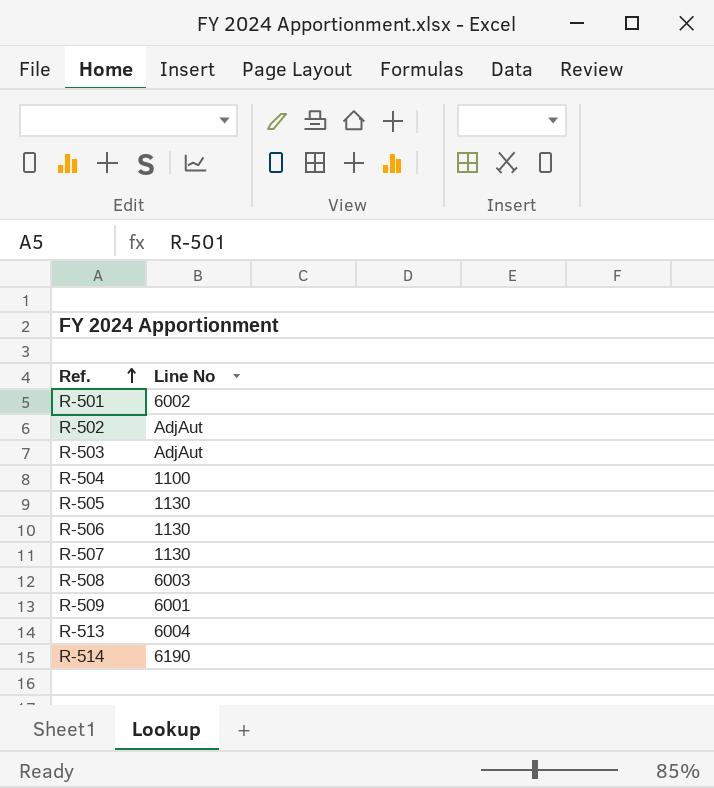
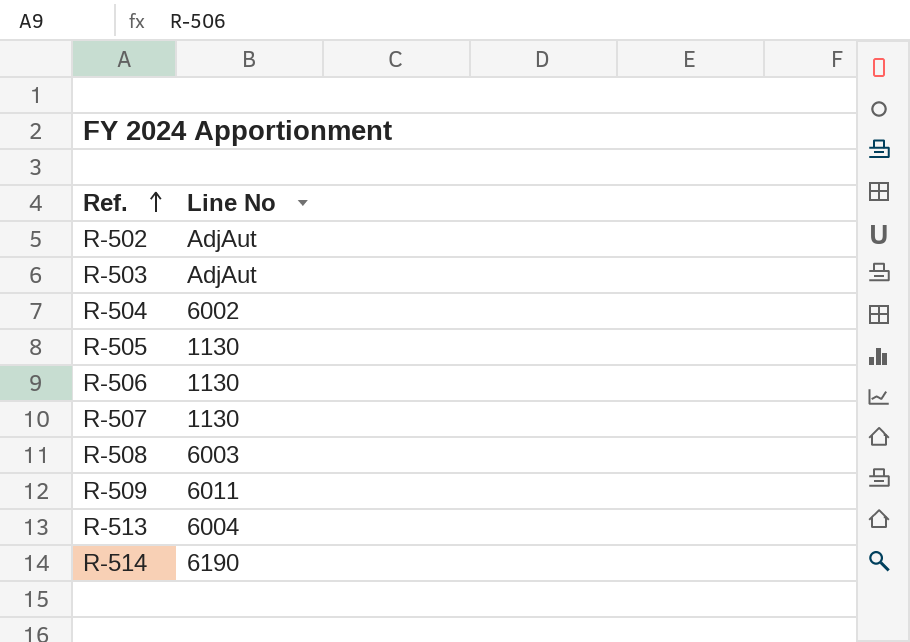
row R-501: 6002 -> none
R-504 | Line No: 1100 -> 6002
R-509 | Line No: 6001 -> 6011

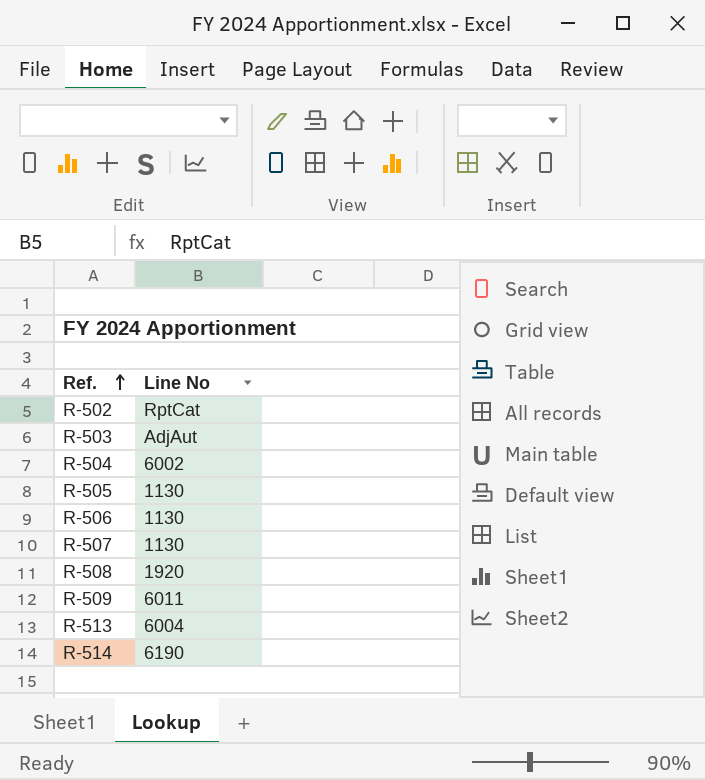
R-502 | Line No: AdjAut -> RptCat
R-508 | Line No: 6003 -> 1920

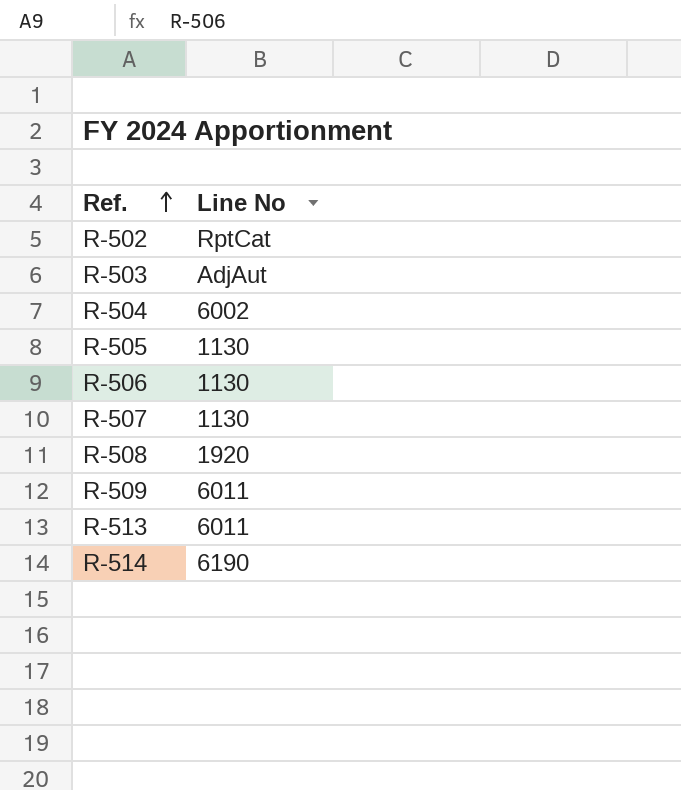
R-513 | Line No: 6004 -> 6011

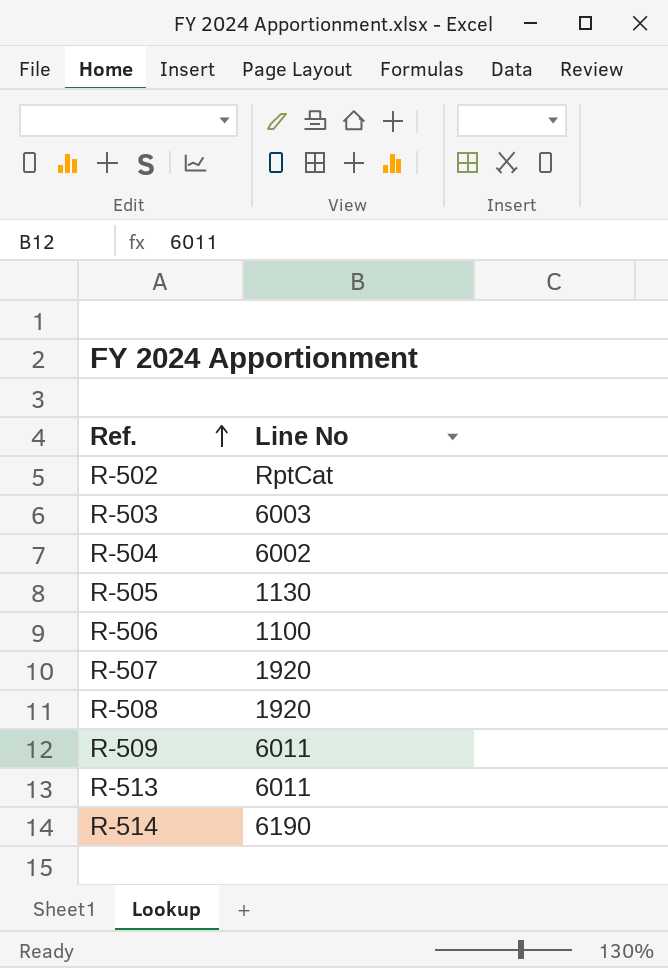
R-503 | Line No: AdjAut -> 6003
R-506 | Line No: 1130 -> 1100
R-507 | Line No: 1130 -> 1920

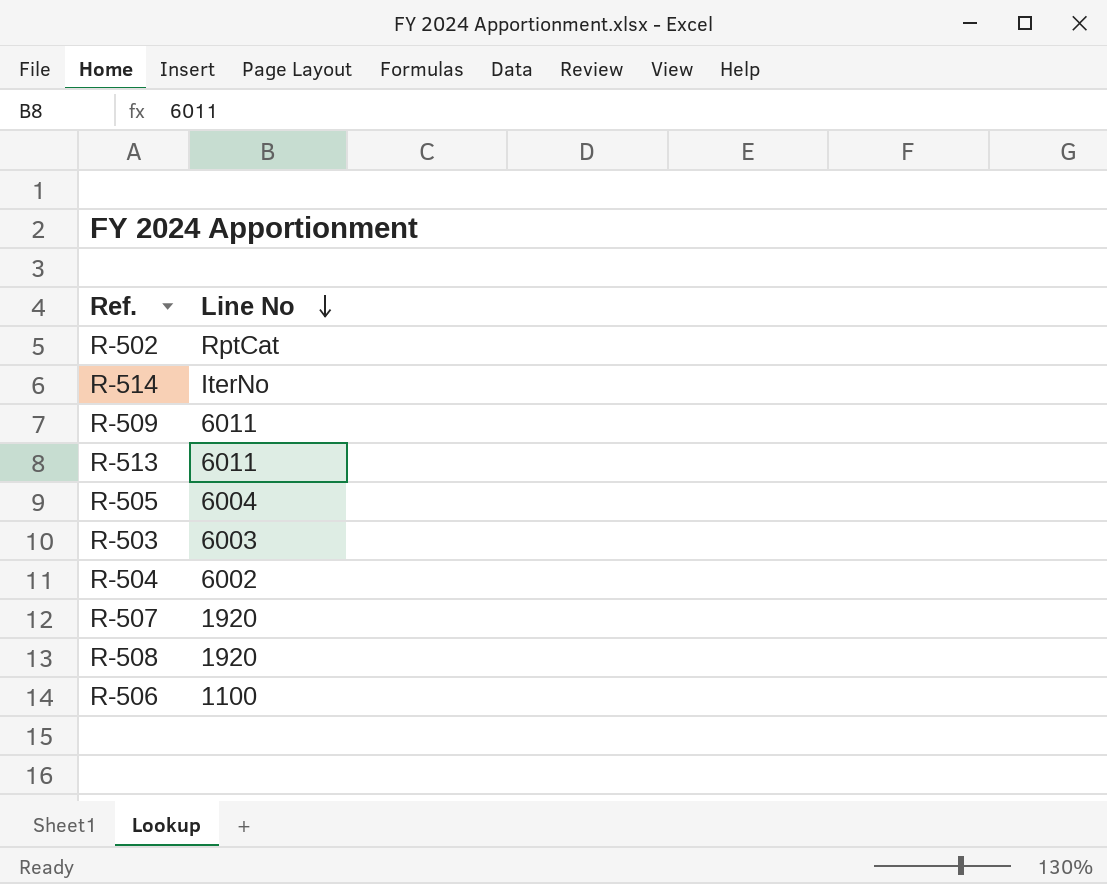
row order: Ref. ascending -> Line No descending
R-514 | Line No: 6190 -> IterNo
R-505 | Line No: 1130 -> 6004

